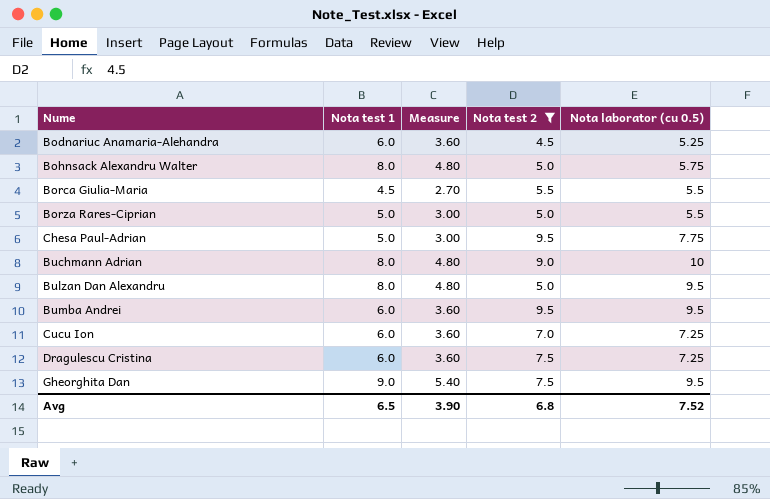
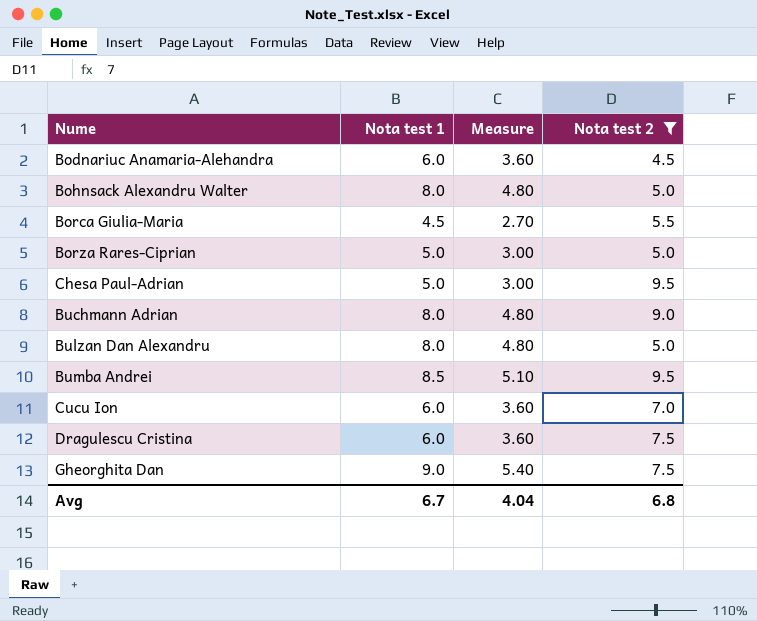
column Nota laborator (cu 0.5) | position: 5 -> none
Bumba Andrei | Nota test 1: 6.0 -> 8.5
Bumba Andrei | Measure: 3.60 -> 5.10
Avg | Nota test 1: 6.5 -> 6.7
Avg | Measure: 3.90 -> 4.04

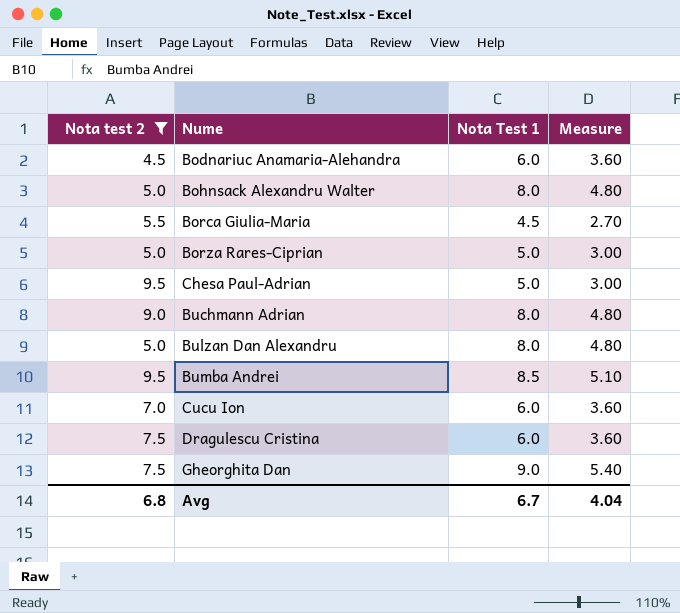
column Nota test 2 | position: 4 -> 1
column name: Nota test 1 -> Nota Test 1

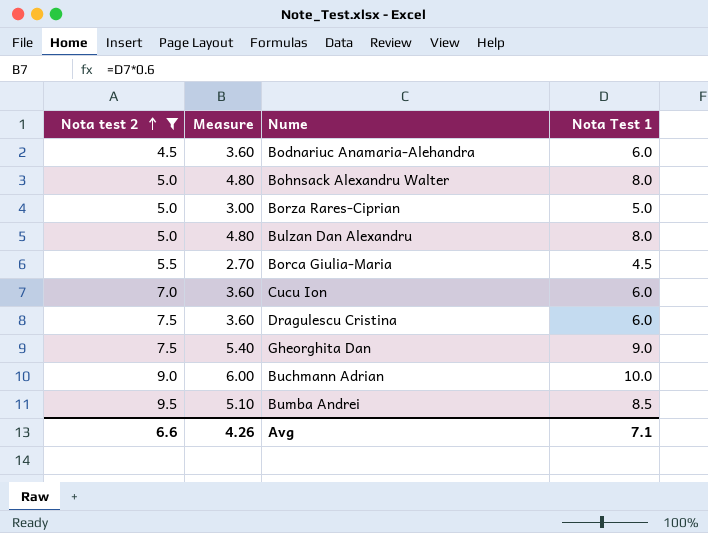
row order: none -> Nota test 2 ascending
column Measure | position: 4 -> 2
row Chesa Paul-Adrian: 9.5 | 5.0 | 3.00 -> none
Buchmann Adrian | Measure: 4.80 -> 6.00
Buchmann Adrian | Nota Test 1: 8.0 -> 10.0
Avg | Nota test 2: 6.8 -> 6.6
Avg | Measure: 4.04 -> 4.26
Avg | Nota Test 1: 6.7 -> 7.1

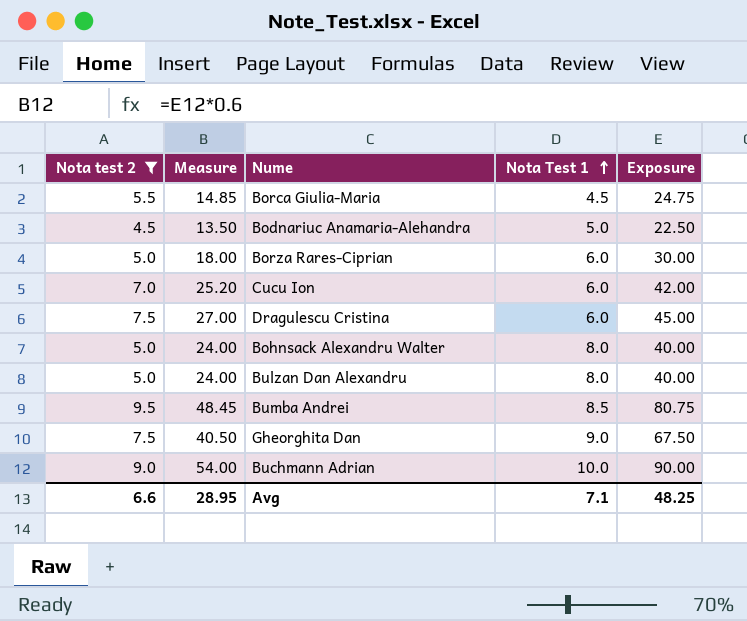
row order: Nota test 2 ascending -> Nota Test 1 ascending
column Measure | formula: [Nota Test 1] * 0.6 -> [Exposure] * 0.6
column Exposure | formula: none -> [Nota test 2] * [Nota Test 1]
Bodnariuc Anamaria-Alehandra | Nota Test 1: 6.0 -> 5.0
Borza Rares-Ciprian | Nota Test 1: 5.0 -> 6.0
Avg | Measure: 4.26 -> 28.95

